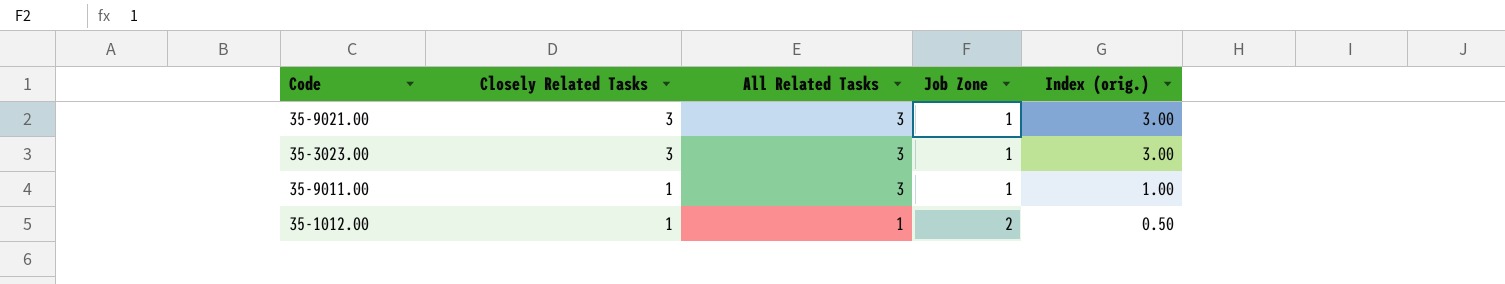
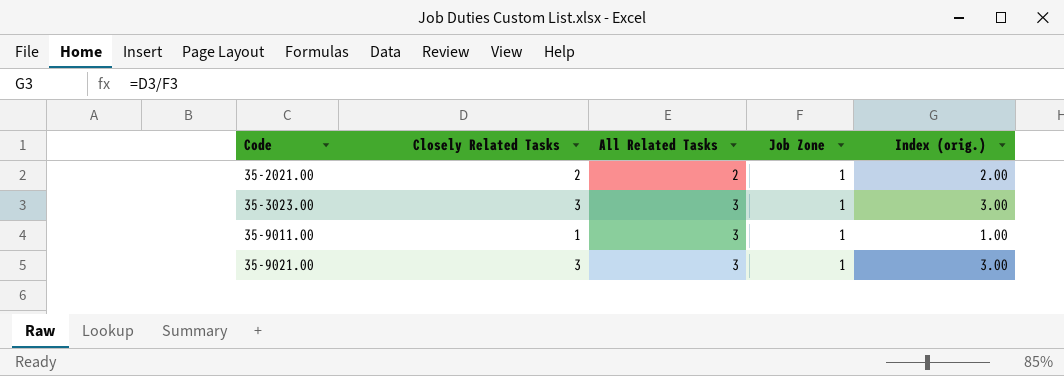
row order: Closely Related Tasks descending -> Code ascending
row 35-1012.00: 1 | 1 | 2 | 0.50 -> none
row 35-2021.00: none -> 2 | 2 | 1 | 2.00

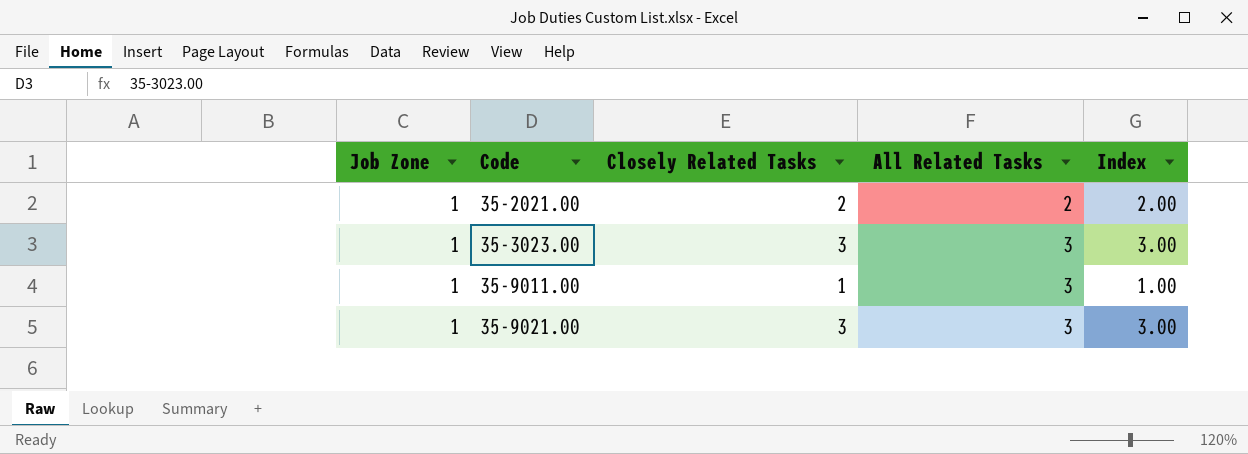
column Job Zone | position: 4 -> 1
column name: Index (orig.) -> Index

